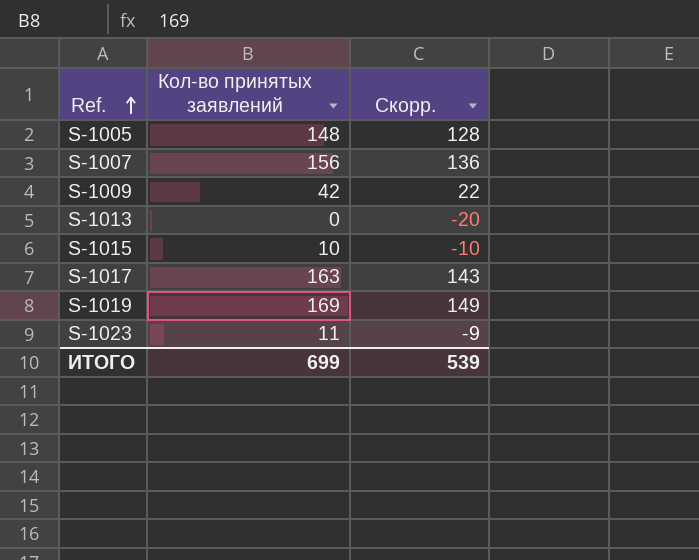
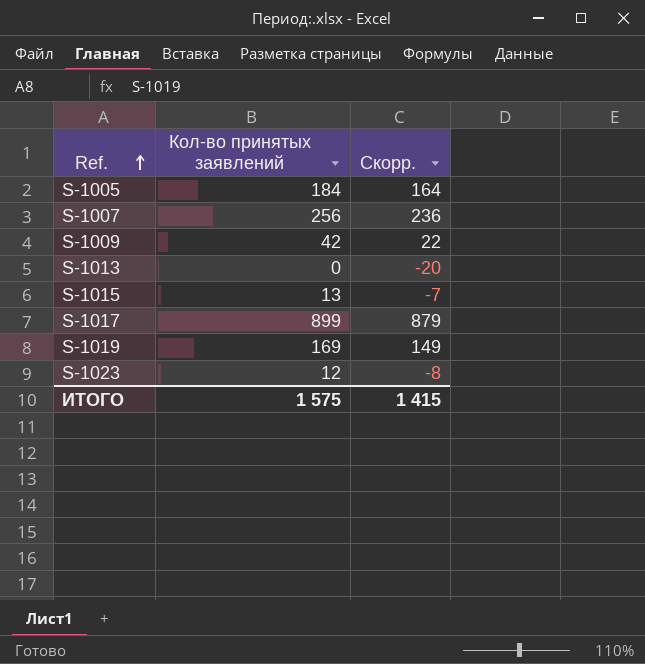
S-1005 | Кол-во принятых заявлений: 148 -> 184
S-1005 | Скорр.: 128 -> 164
S-1007 | Кол-во принятых заявлений: 156 -> 256
S-1007 | Скорр.: 136 -> 236
S-1015 | Кол-во принятых заявлений: 10 -> 13
S-1015 | Скорр.: -10 -> -7
S-1017 | Кол-во принятых заявлений: 163 -> 899
S-1017 | Скорр.: 143 -> 879
S-1023 | Кол-во принятых заявлений: 11 -> 12
S-1023 | Скорр.: -9 -> -8
ИТОГО | Кол-во принятых заявлений: 699 -> 1 575
ИТОГО | Скорр.: 539 -> 1 415

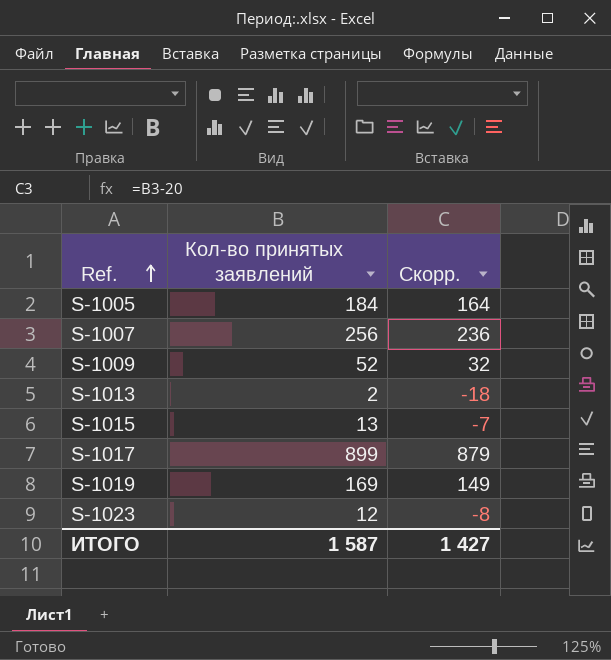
S-1009 | Кол-во принятых заявлений: 42 -> 52
S-1009 | Скорр.: 22 -> 32
S-1013 | Кол-во принятых заявлений: 0 -> 2
S-1013 | Скорр.: -20 -> -18
ИТОГО | Кол-во принятых заявлений: 1 575 -> 1 587
ИТОГО | Скорр.: 1 415 -> 1 427

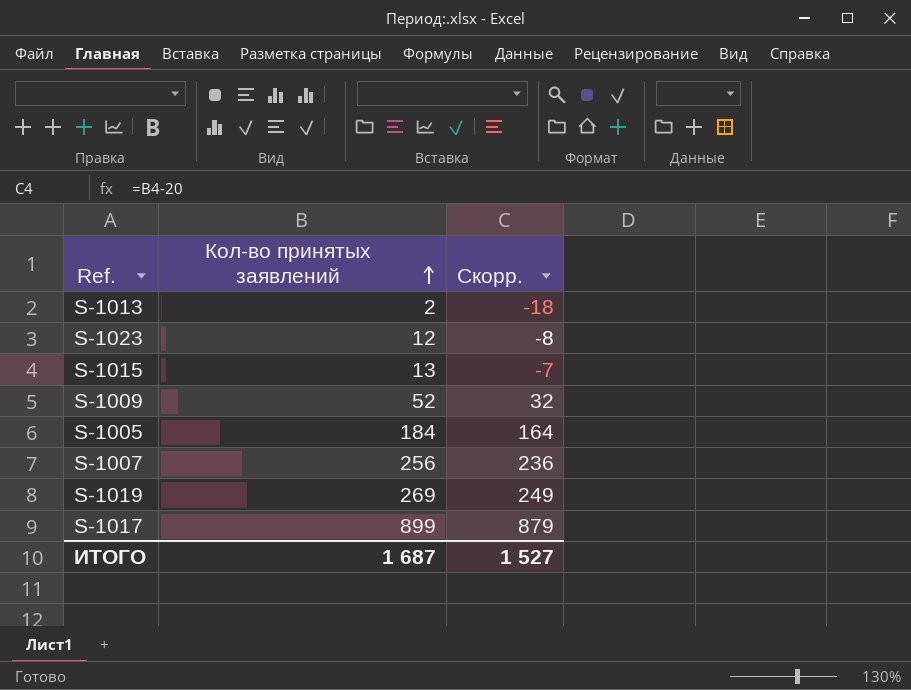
row order: Ref. ascending -> Кол-во принятых заявлений ascending
S-1019 | Кол-во принятых заявлений: 169 -> 269
S-1019 | Скорр.: 149 -> 249
ИТОГО | Кол-во принятых заявлений: 1 587 -> 1 687
ИТОГО | Скорр.: 1 427 -> 1 527

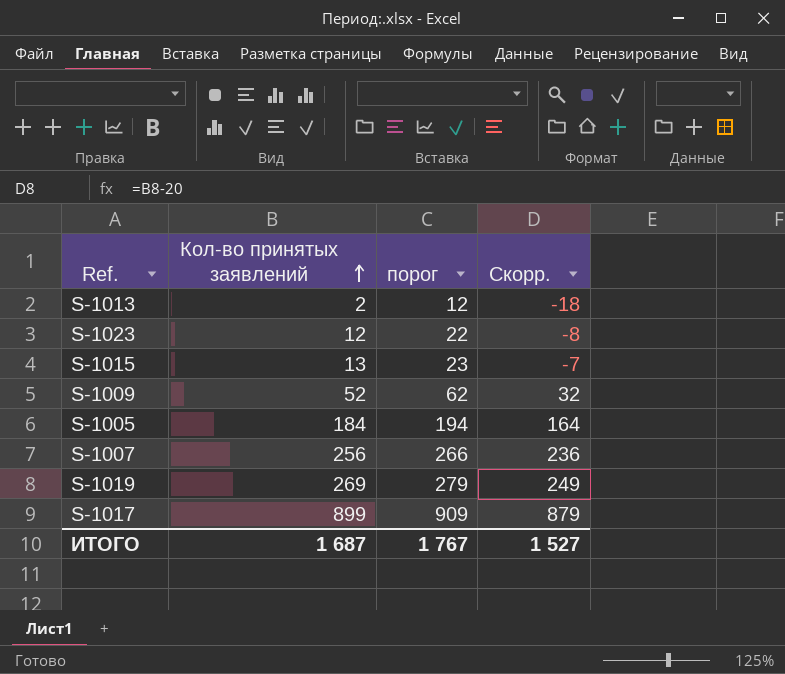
column порог | formula: none -> [Кол-во принятых заявлений] + 10

